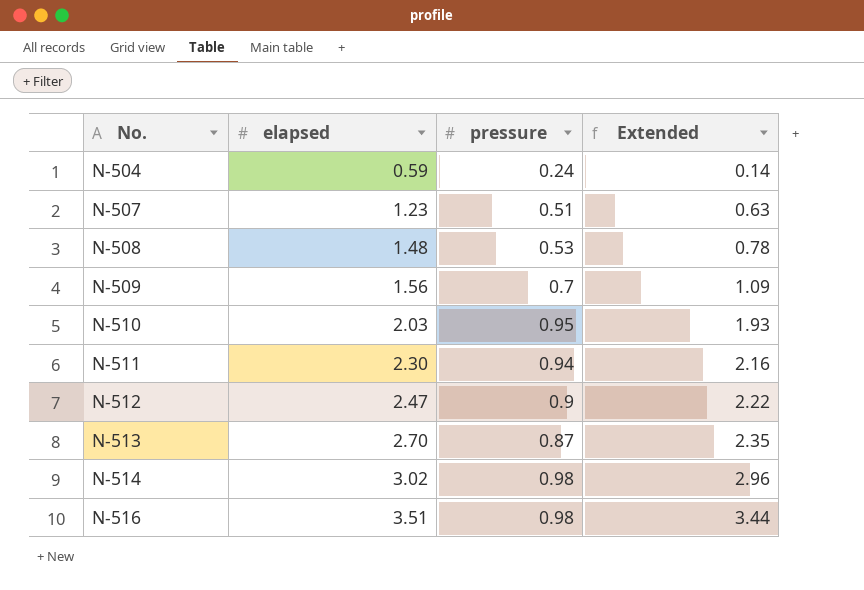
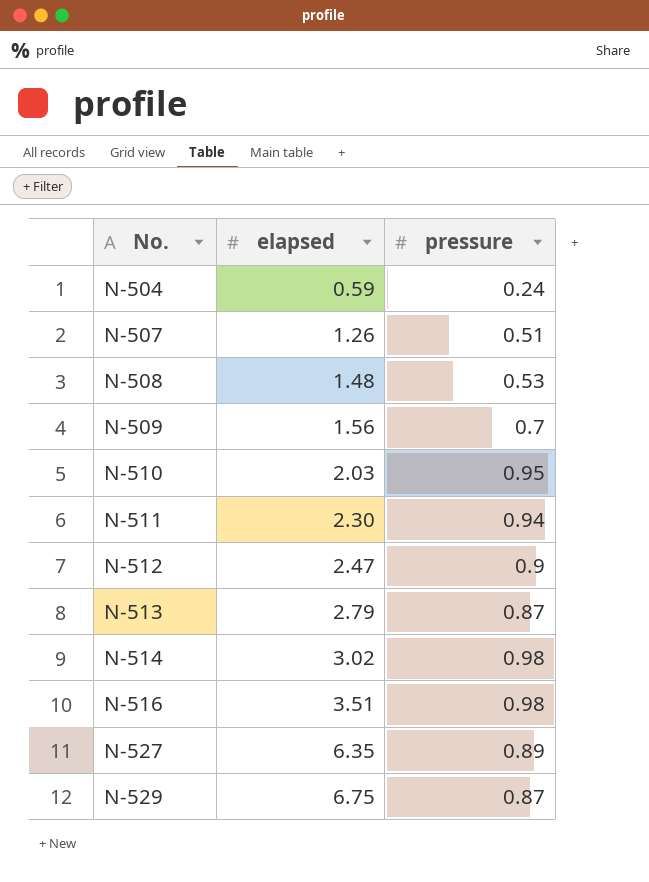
column Extended | formula: [elapsed] * [pressure] -> none
N-507 | elapsed: 1.23 -> 1.26
N-513 | elapsed: 2.70 -> 2.79
row N-527: none -> 6.35 | 0.89
row N-529: none -> 6.75 | 0.87

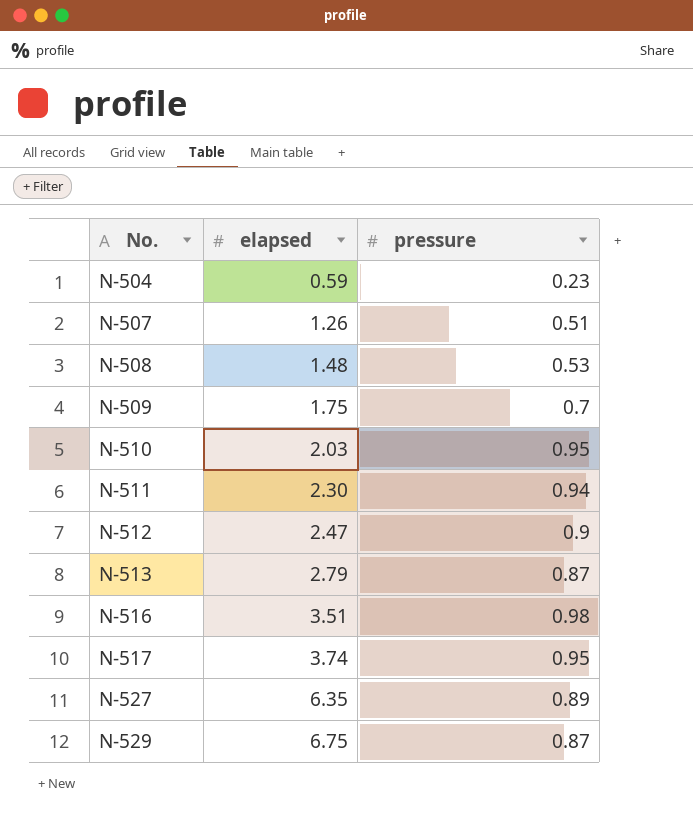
row N-514: 3.02 | 0.98 -> none
N-504 | pressure: 0.24 -> 0.23
N-509 | elapsed: 1.56 -> 1.75
row N-517: none -> 3.74 | 0.95

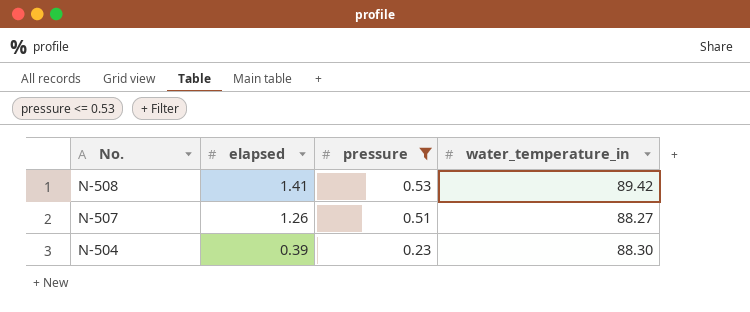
filter: none -> pressure <= 0.53
row order: No. ascending -> No. descending
column water_temperature_in | position: none -> 4
N-508 | elapsed: 1.48 -> 1.41
N-504 | elapsed: 0.59 -> 0.39

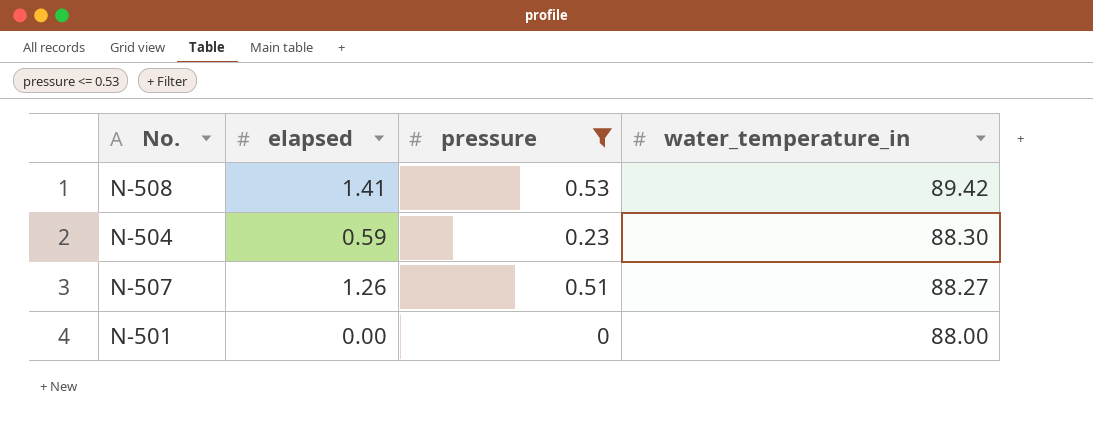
row order: No. descending -> water_temperature_in descending
N-504 | elapsed: 0.39 -> 0.59
row N-501: none -> 0.00 | 0 | 88.00

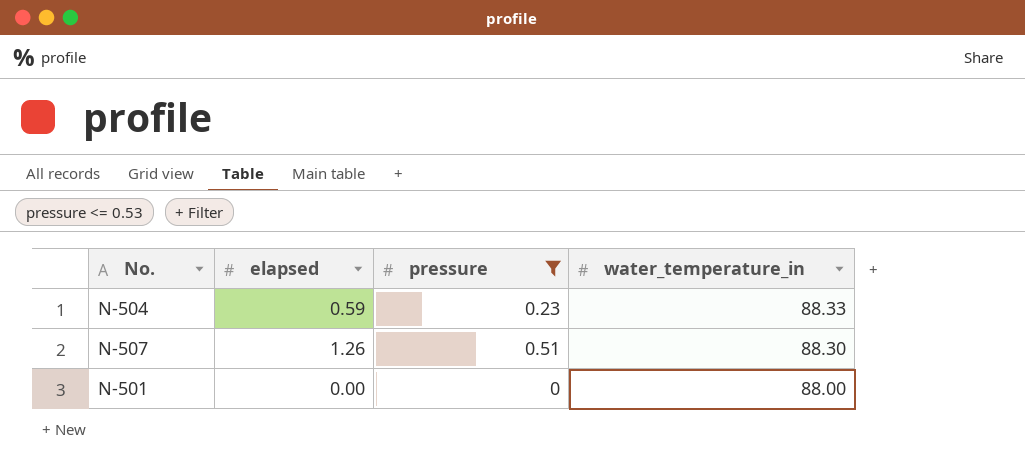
row N-508: 1.41 | 0.53 | 89.42 -> none
N-504 | water_temperature_in: 88.30 -> 88.33
N-507 | water_temperature_in: 88.27 -> 88.30

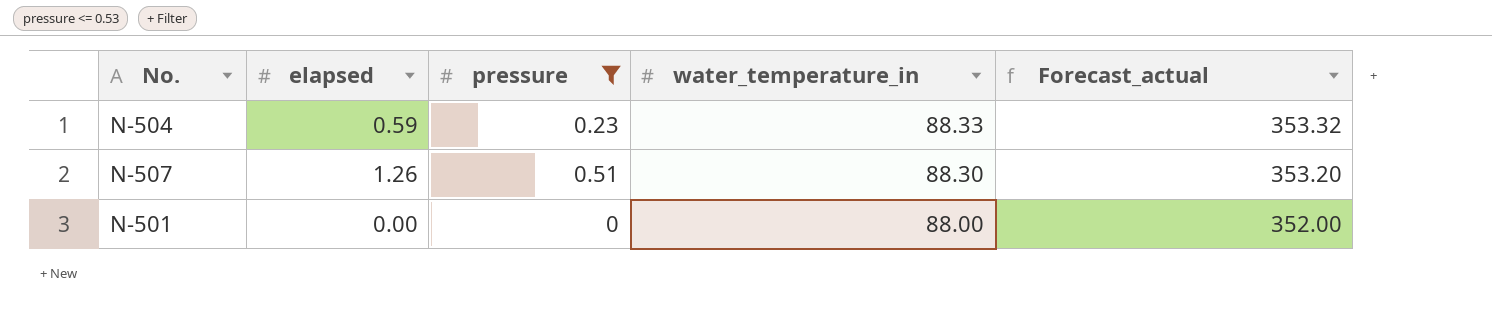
column Forecast_actual | formula: none -> [water_temperature_in] * 4

